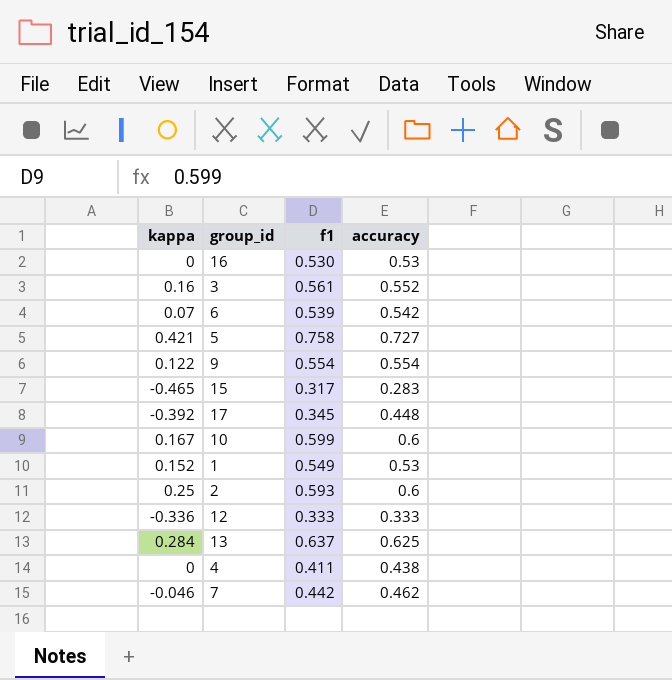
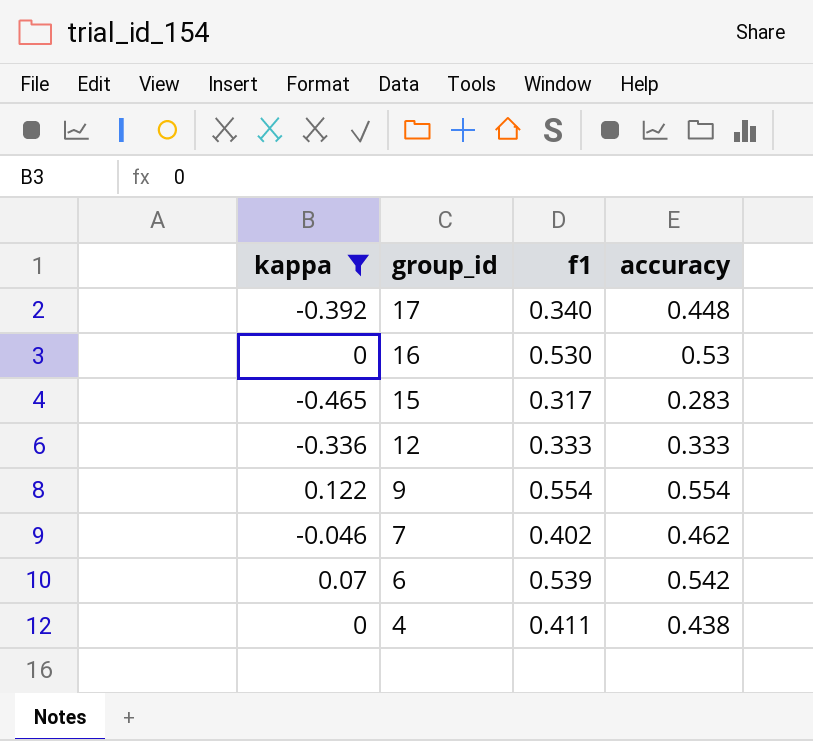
filter: none -> kappa <= 0.122
row order: none -> group_id descending
17 | f1: 0.345 -> 0.340
7 | f1: 0.442 -> 0.402

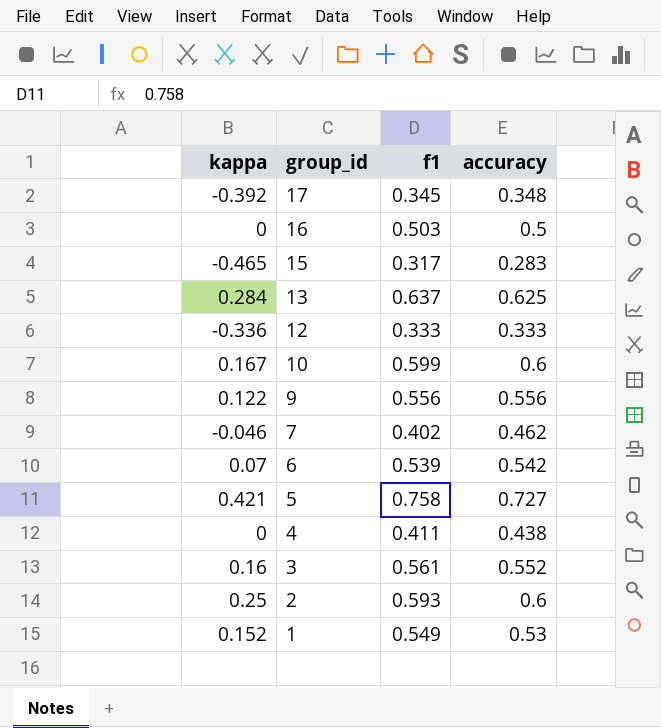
filter: kappa <= 0.122 -> none
17 | f1: 0.340 -> 0.345
17 | accuracy: 0.448 -> 0.348
16 | f1: 0.530 -> 0.503
16 | accuracy: 0.53 -> 0.5
9 | f1: 0.554 -> 0.556
9 | accuracy: 0.554 -> 0.556

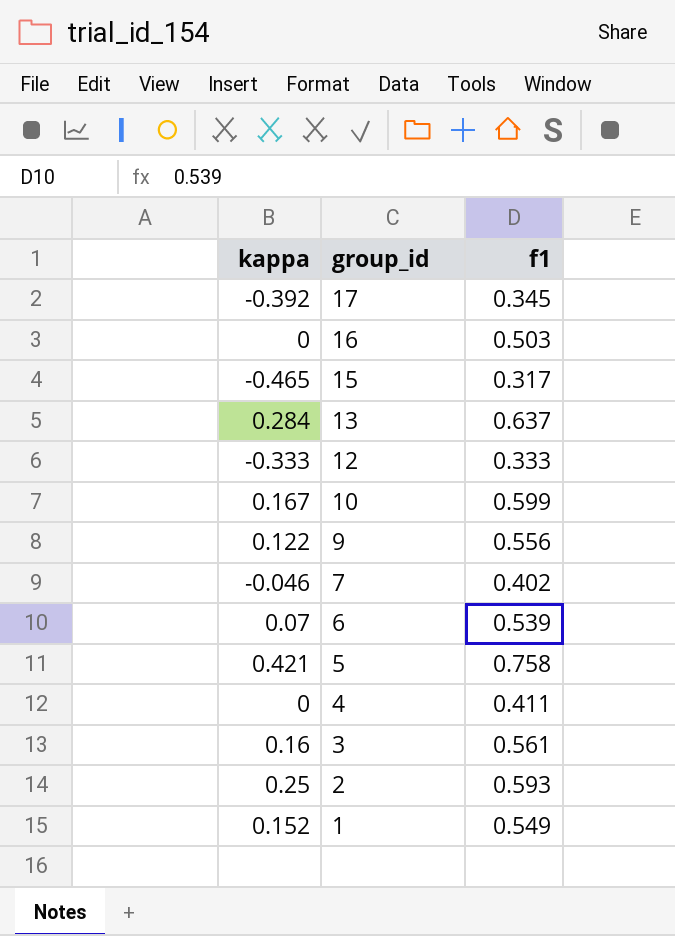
column accuracy | position: 4 -> none
12 | kappa: -0.336 -> -0.333

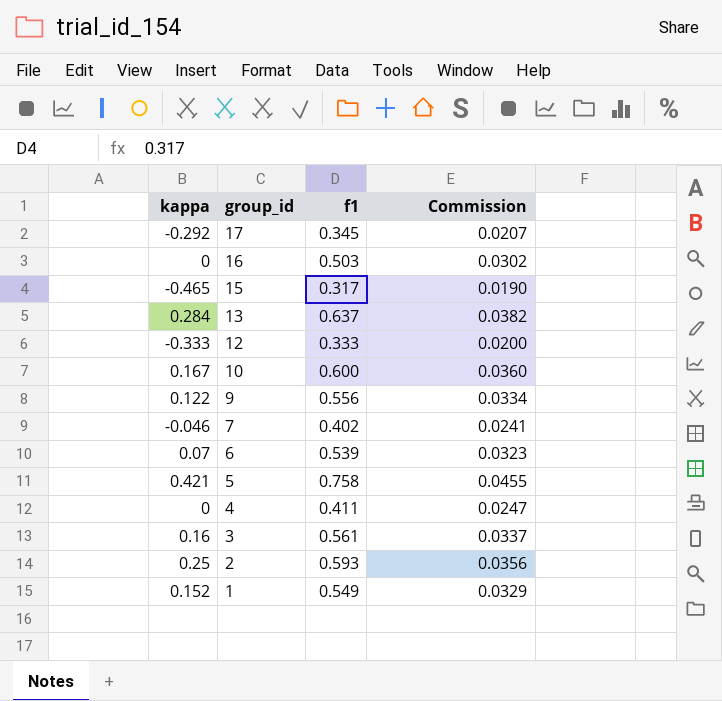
column Commission | formula: none -> [f1] * 0.06
17 | kappa: -0.392 -> -0.292
10 | f1: 0.599 -> 0.600

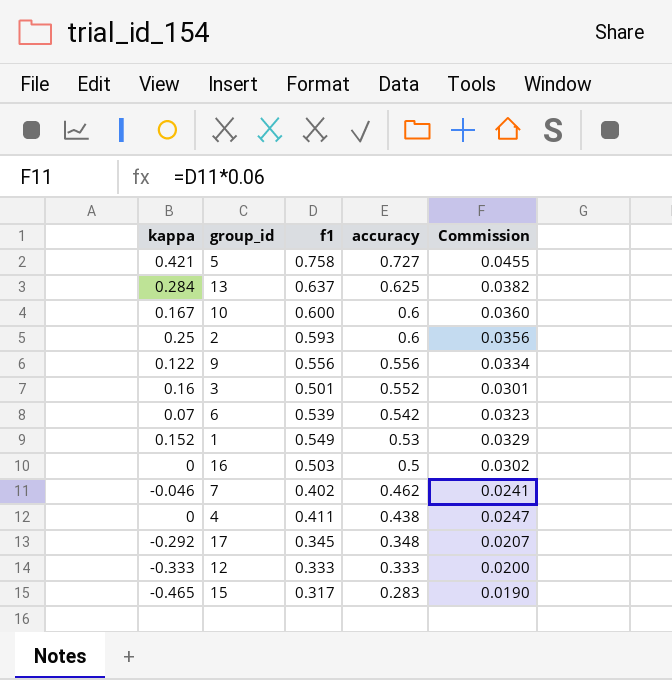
row order: group_id descending -> accuracy descending
column accuracy | position: none -> 4
3 | f1: 0.561 -> 0.501
3 | Commission: 0.0337 -> 0.0301

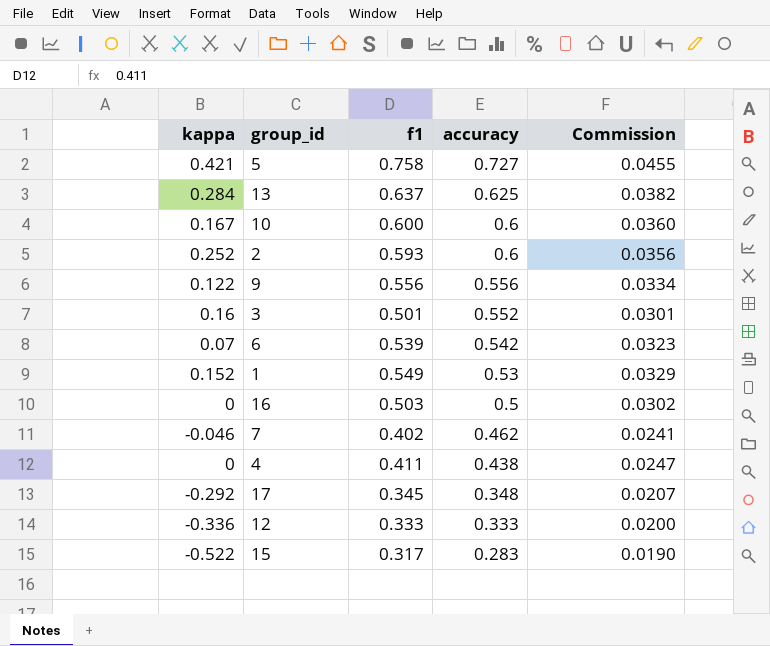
2 | kappa: 0.25 -> 0.252
12 | kappa: -0.333 -> -0.336
15 | kappa: -0.465 -> -0.522

